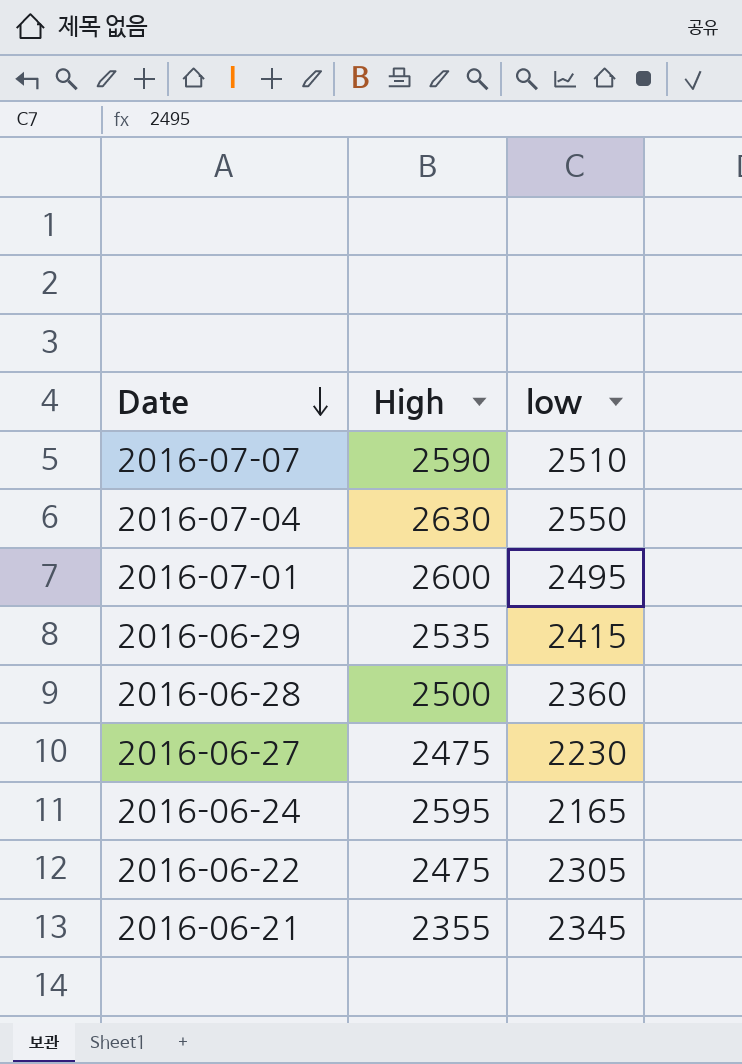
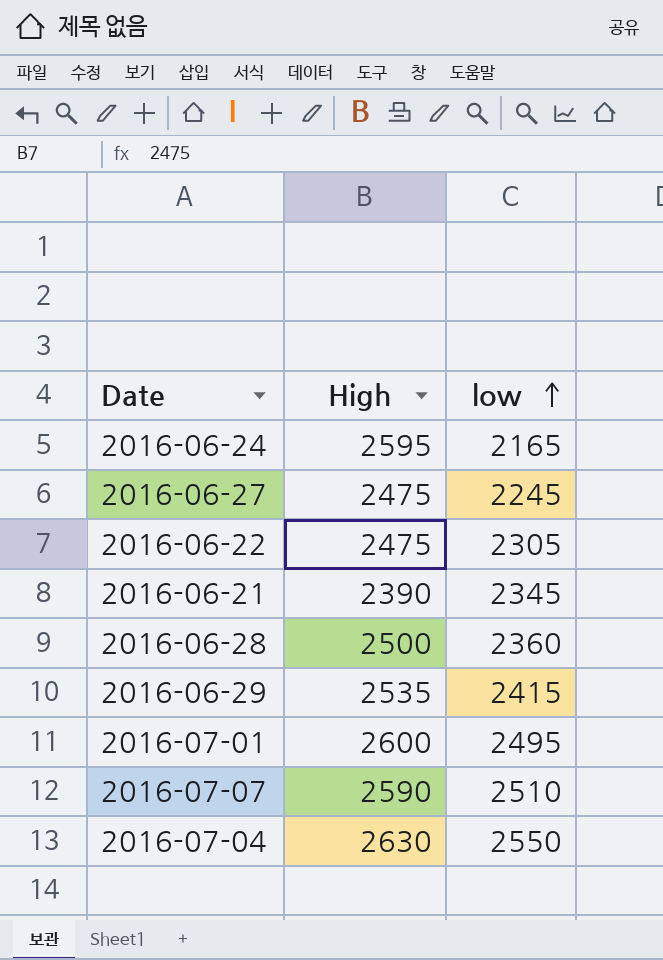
row order: Date descending -> low ascending
2016-06-27 | low: 2230 -> 2245
2016-06-21 | High: 2355 -> 2390

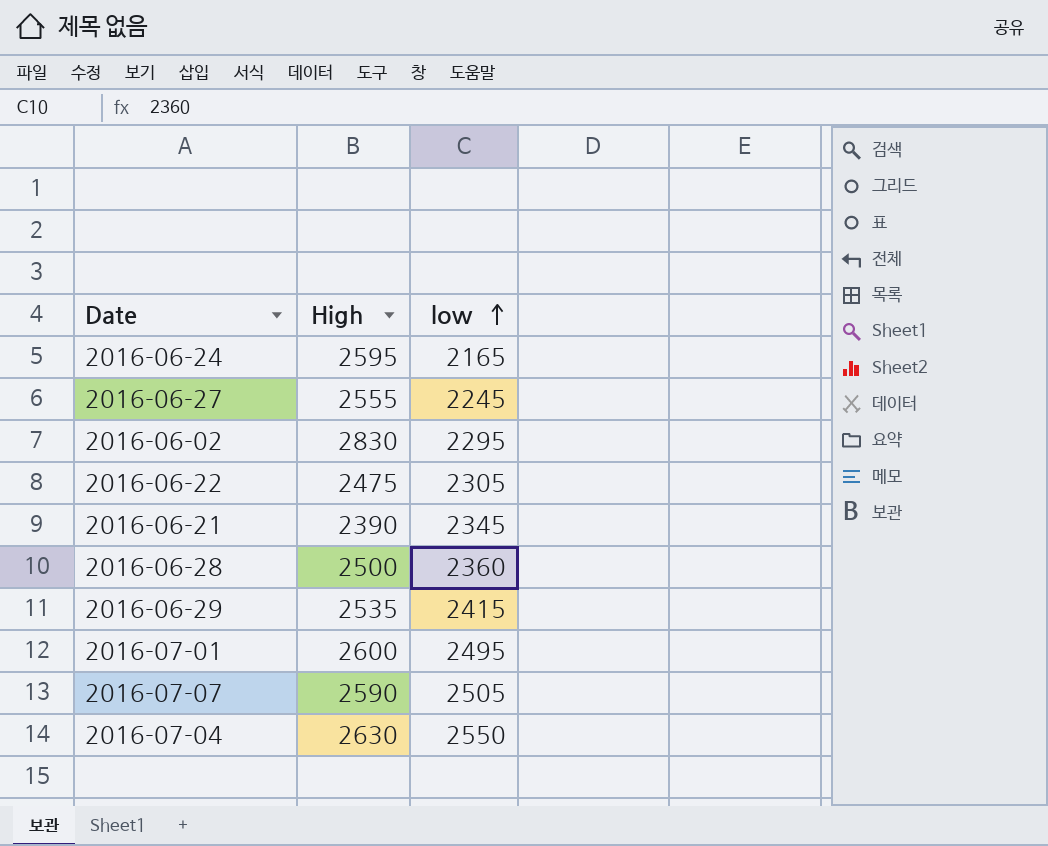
2016-06-27 | High: 2475 -> 2555
row 2016-06-02: none -> 2830 | 2295
2016-07-07 | low: 2510 -> 2505

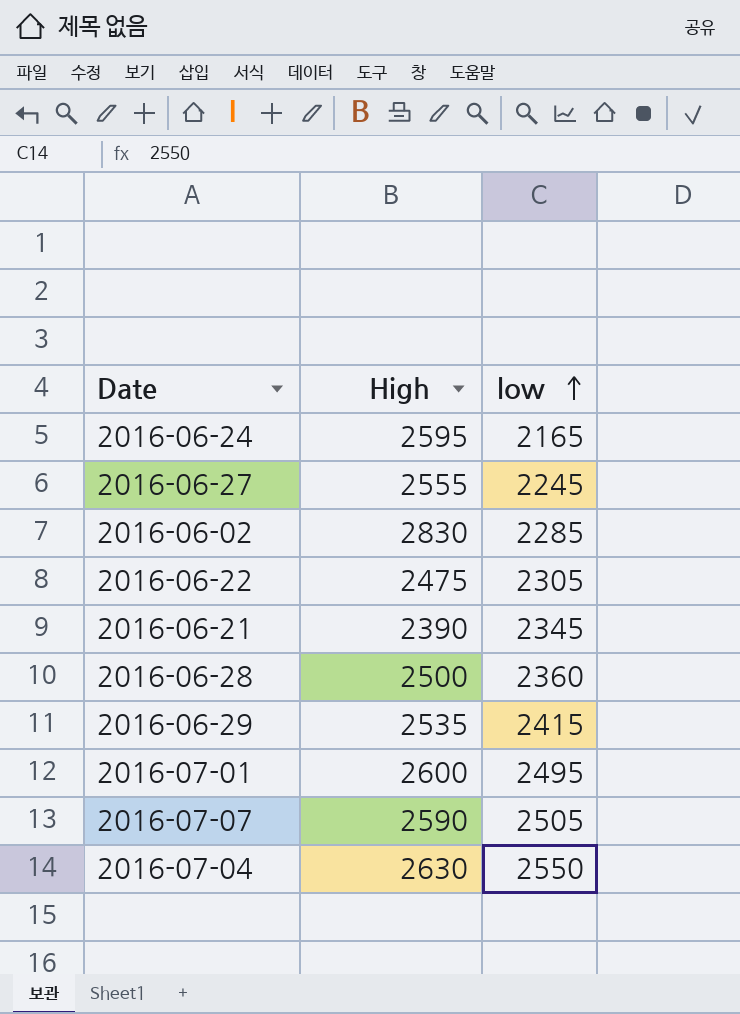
2016-06-02 | low: 2295 -> 2285

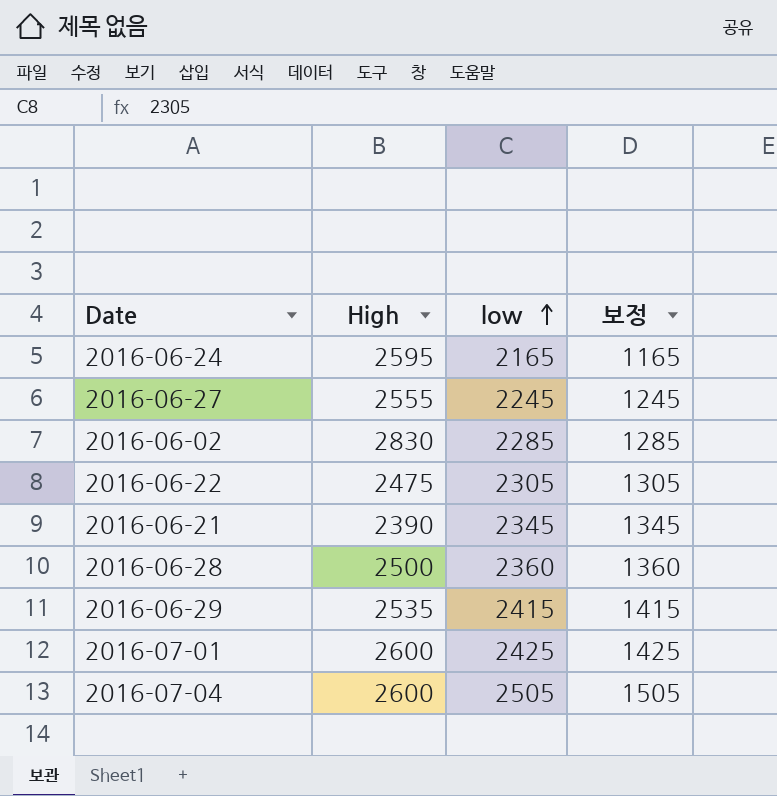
column 보정 | formula: none -> [low] - 1000
row 2016-07-07: 2590 | 2505 -> none
2016-07-01 | low: 2495 -> 2425
2016-07-04 | High: 2630 -> 2600
2016-07-04 | low: 2550 -> 2505

